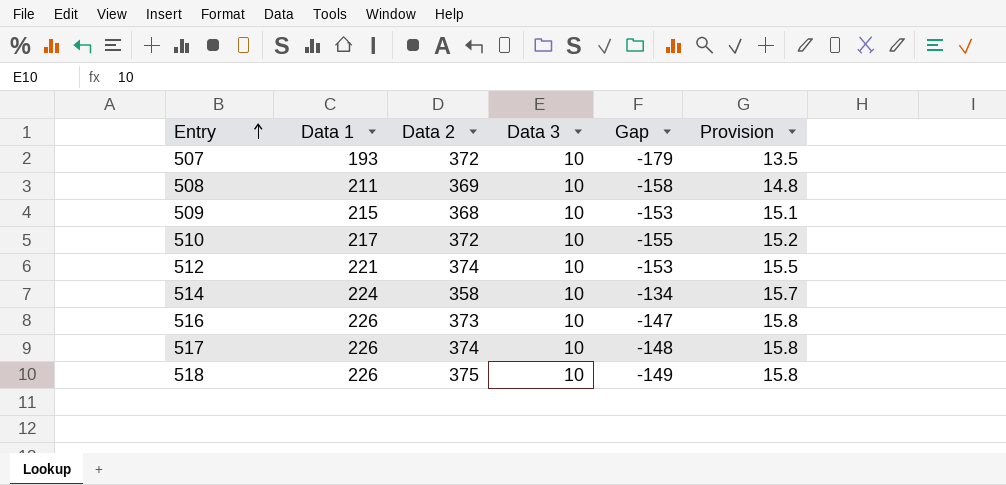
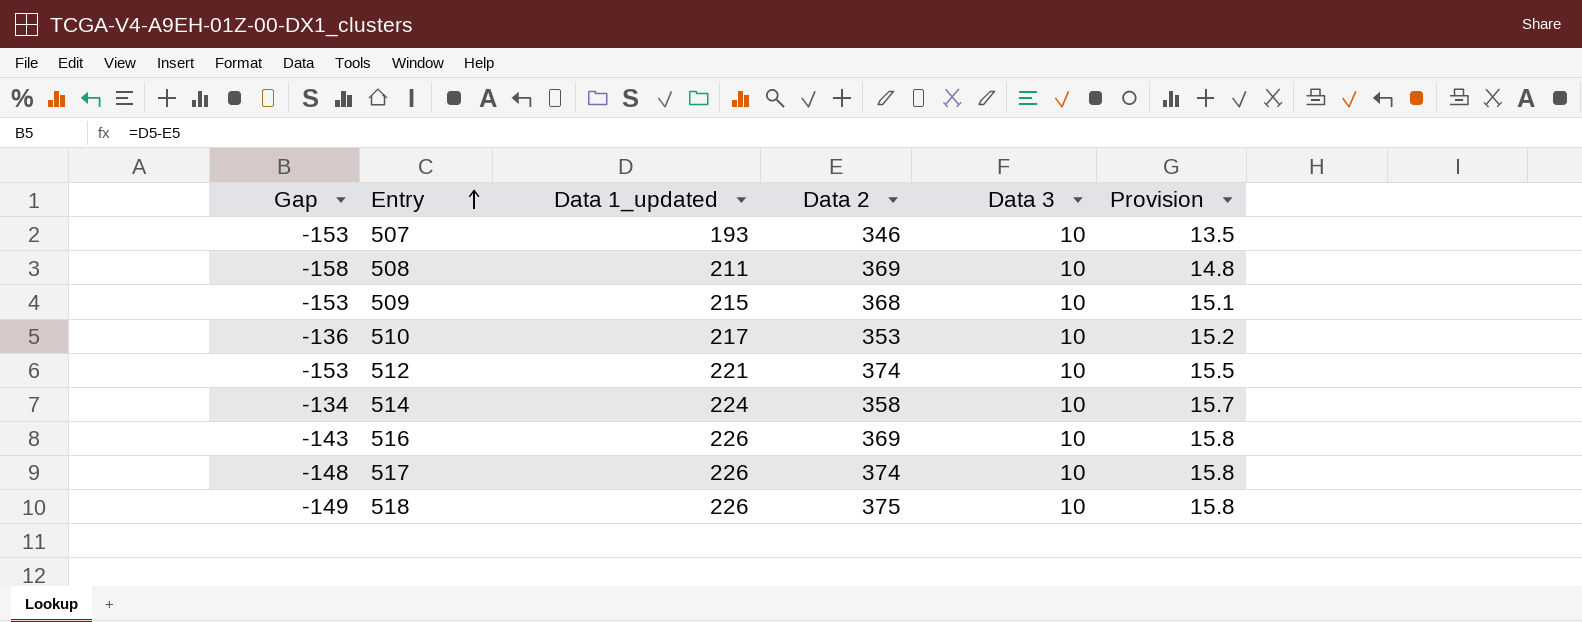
column Gap | position: 5 -> 1
column name: Data 1 -> Data 1_updated
507 | Gap: -179 -> -153
507 | Data 2: 372 -> 346
510 | Gap: -155 -> -136
510 | Data 2: 372 -> 353
516 | Gap: -147 -> -143
516 | Data 2: 373 -> 369

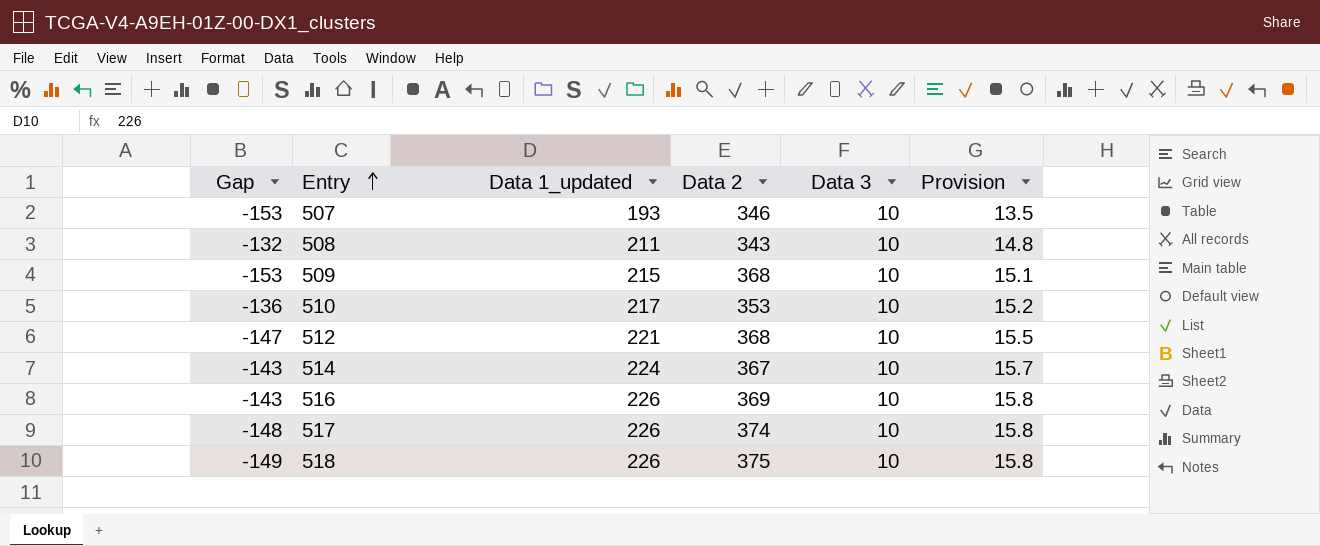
508 | Gap: -158 -> -132
508 | Data 2: 369 -> 343
512 | Gap: -153 -> -147
512 | Data 2: 374 -> 368
514 | Gap: -134 -> -143
514 | Data 2: 358 -> 367

